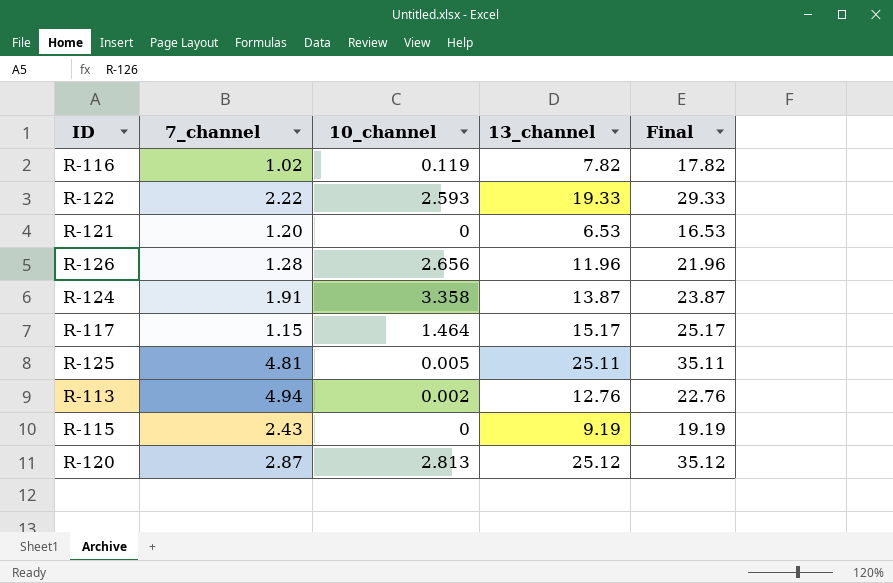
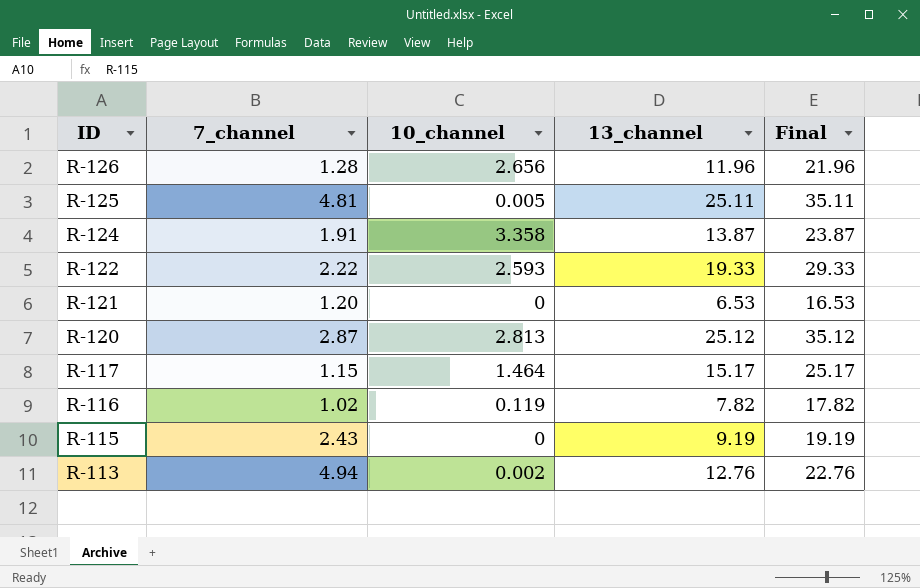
row order: none -> ID descending

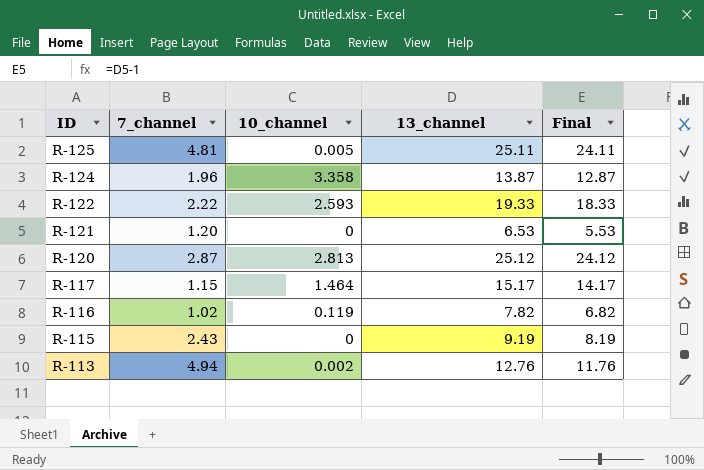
column Final | formula: [13_channel] + 10 -> [13_channel] - 1
row R-126: 1.28 | 2.656 | 11.96 | 21.96 -> none
R-124 | 7_channel: 1.91 -> 1.96

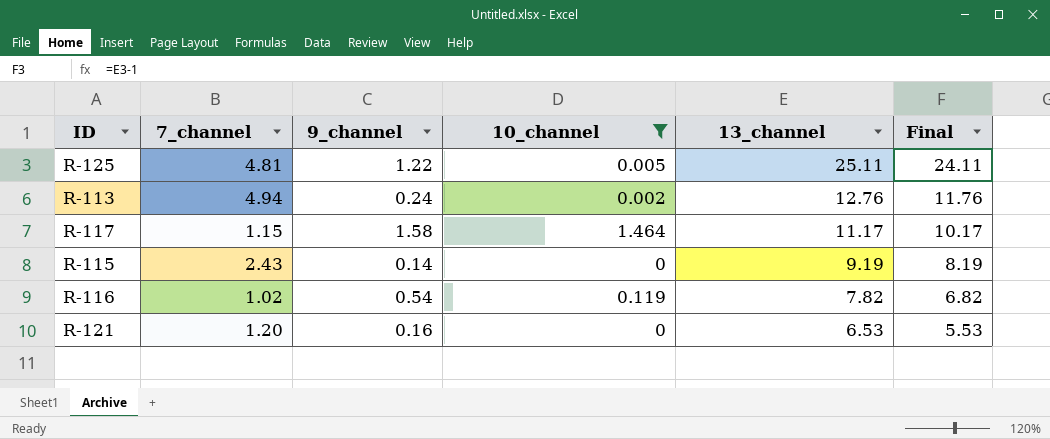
filter: none -> 10_channel <= 1.464
row order: ID descending -> 13_channel descending
column 9_channel | position: none -> 3
R-117 | 13_channel: 15.17 -> 11.17
R-117 | Final: 14.17 -> 10.17

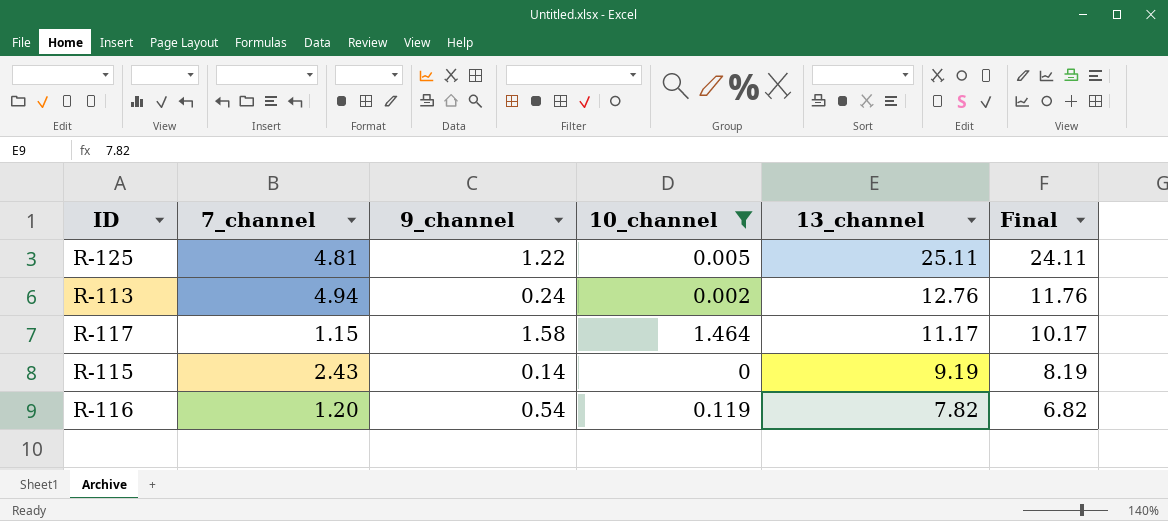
row R-121: 1.20 | 0.16 | 0 | 6.53 | 5.53 -> none
R-116 | 7_channel: 1.02 -> 1.20

